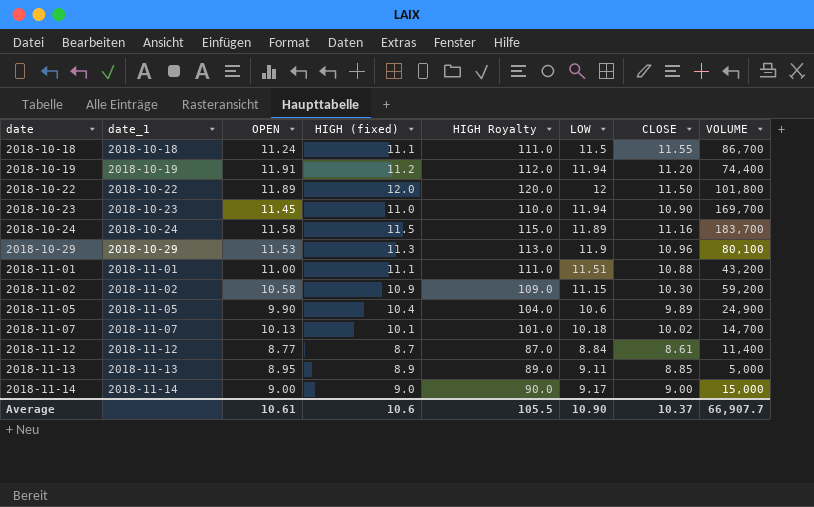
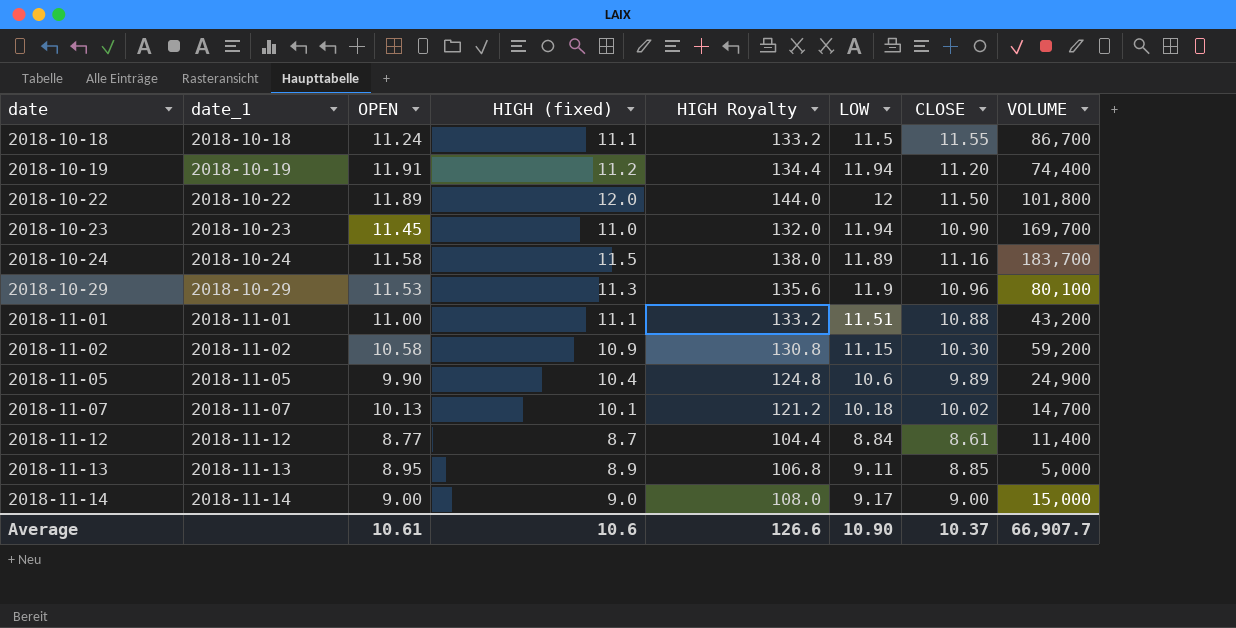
column HIGH Royalty | formula: [HIGH (fixed)] * 10 -> [HIGH (fixed)] * 12
Average | HIGH Royalty: 105.5 -> 126.6

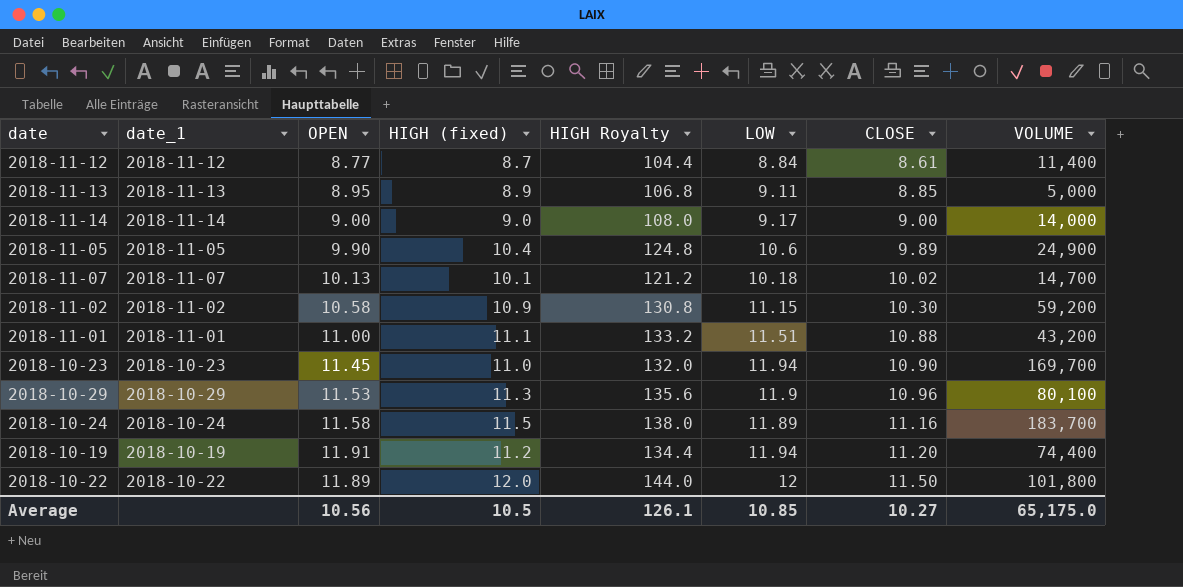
row order: date ascending -> CLOSE ascending
row 2018-10-18: 2018-10-18 | 11.24 | 11.1 | 133.2 | 11.5 | 11.55 | 86,700 -> none
2018-11-14 | VOLUME: 15,000 -> 14,000
Average | OPEN: 10.61 -> 10.56
Average | HIGH (fixed): 10.6 -> 10.5
Average | HIGH Royalty: 126.6 -> 126.1
Average | LOW: 10.90 -> 10.85
Average | CLOSE: 10.37 -> 10.27
Average | VOLUME: 66,907.7 -> 65,175.0

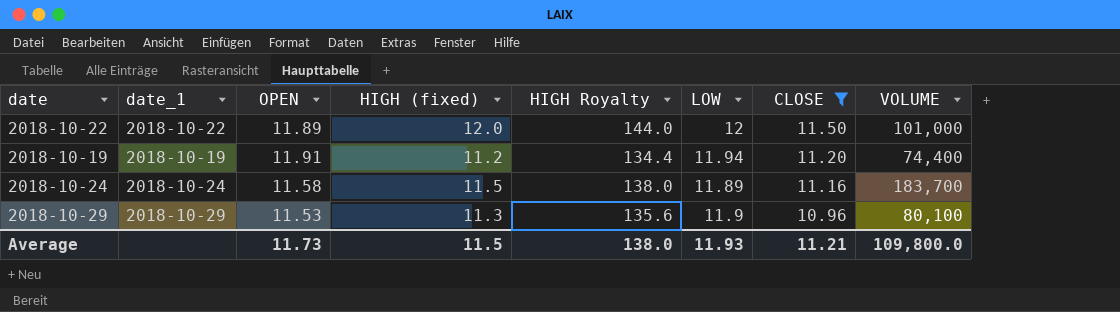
filter: none -> CLOSE >= 10.96
row order: CLOSE ascending -> CLOSE descending
2018-10-22 | VOLUME: 101,800 -> 101,000
Average | OPEN: 10.56 -> 11.73
Average | HIGH (fixed): 10.5 -> 11.5
Average | HIGH Royalty: 126.1 -> 138.0
Average | LOW: 10.85 -> 11.93
Average | CLOSE: 10.27 -> 11.21
Average | VOLUME: 65,175.0 -> 109,800.0

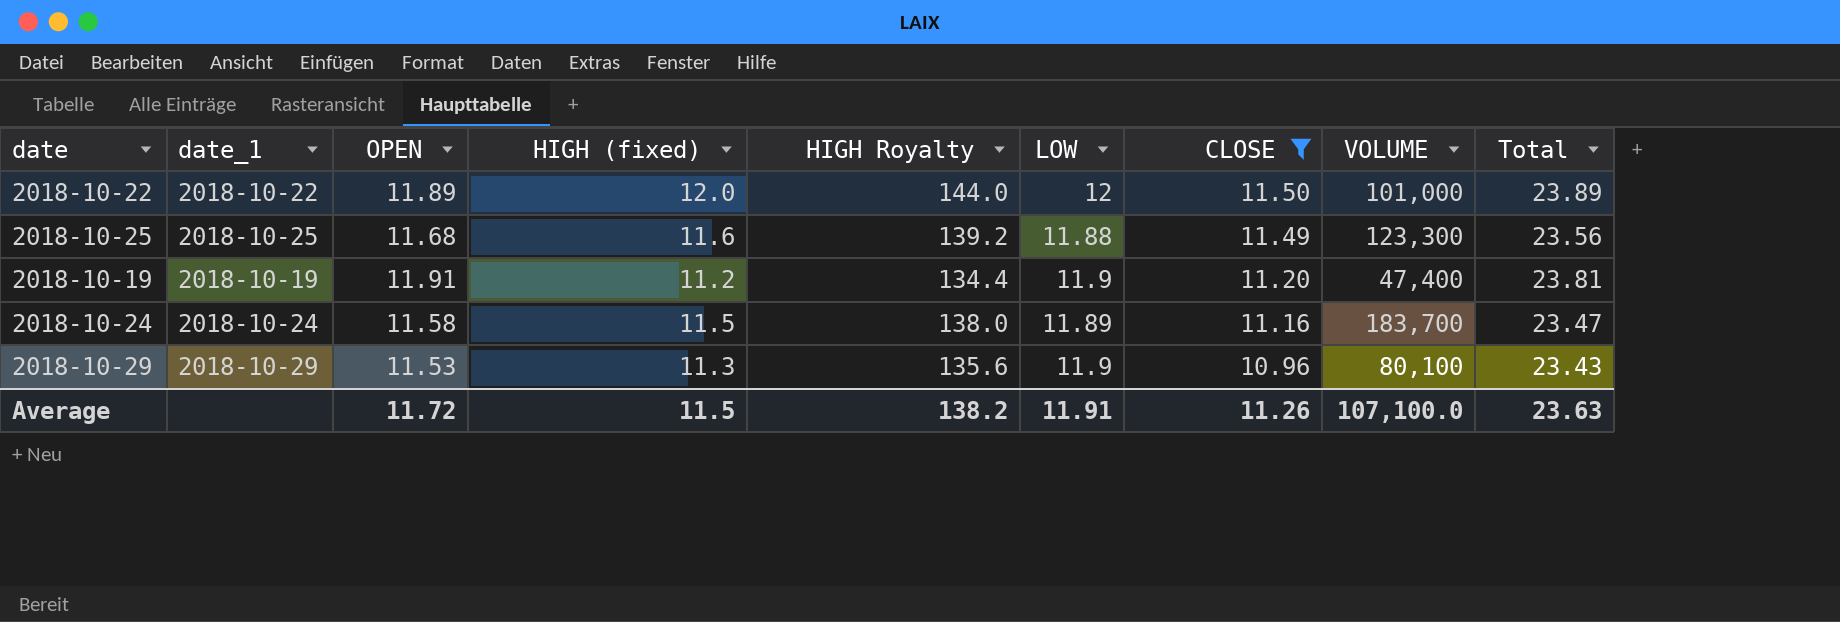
column Total | formula: none -> [OPEN] + [LOW]
row 2018-10-25: none -> 2018-10-25 | 11.68 | 11.6 | 139.2 | 11.88 | 11.49 | 123,300 | 23.56
2018-10-19 | LOW: 11.94 -> 11.9
2018-10-19 | VOLUME: 74,400 -> 47,400
Average | OPEN: 11.73 -> 11.72
Average | HIGH Royalty: 138.0 -> 138.2
Average | LOW: 11.93 -> 11.91
Average | CLOSE: 11.21 -> 11.26
Average | VOLUME: 109,800.0 -> 107,100.0

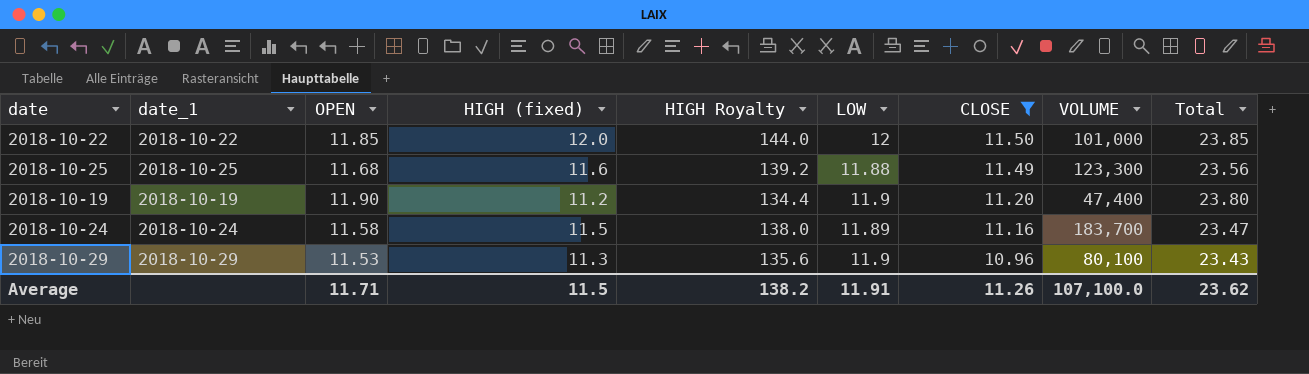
2018-10-22 | OPEN: 11.89 -> 11.85
2018-10-22 | Total: 23.89 -> 23.85
2018-10-19 | OPEN: 11.91 -> 11.90
2018-10-19 | Total: 23.81 -> 23.80
Average | OPEN: 11.72 -> 11.71
Average | Total: 23.63 -> 23.62

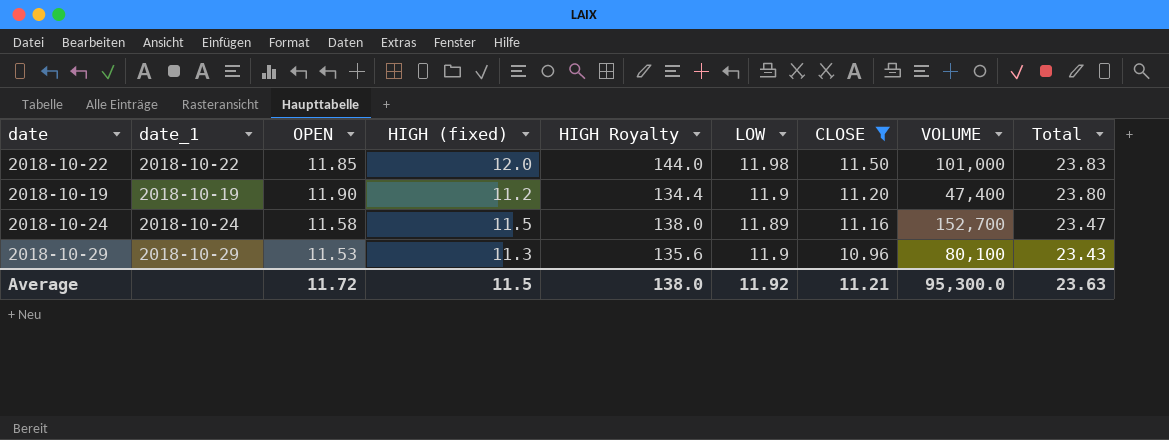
row 2018-10-25: 2018-10-25 | 11.68 | 11.6 | 139.2 | 11.88 | 11.49 | 123,300 | 23.56 -> none
2018-10-22 | LOW: 12 -> 11.98
2018-10-22 | Total: 23.85 -> 23.83
2018-10-24 | VOLUME: 183,700 -> 152,700
Average | OPEN: 11.71 -> 11.72
Average | HIGH Royalty: 138.2 -> 138.0
Average | LOW: 11.91 -> 11.92
Average | CLOSE: 11.26 -> 11.21
Average | VOLUME: 107,100.0 -> 95,300.0
Average | Total: 23.62 -> 23.63

